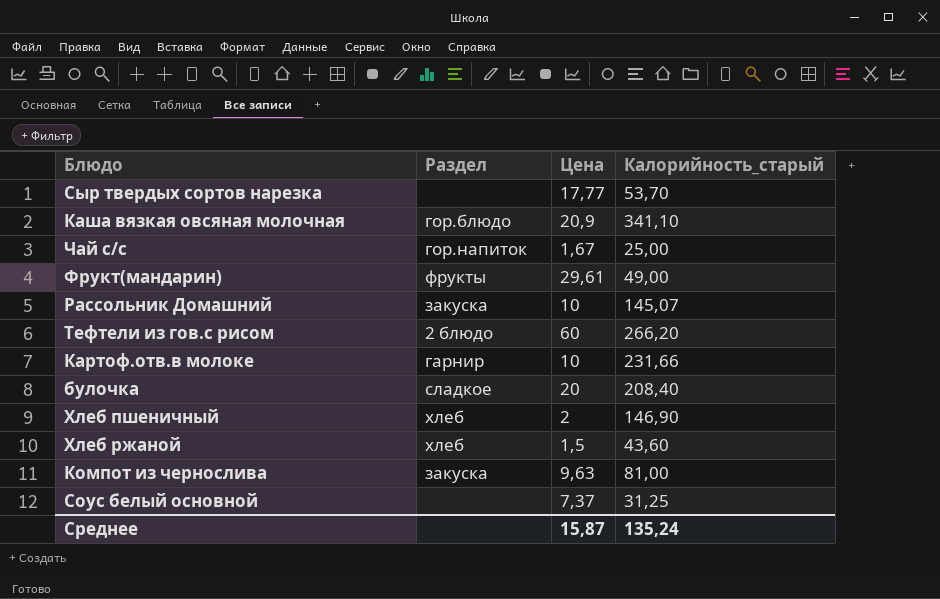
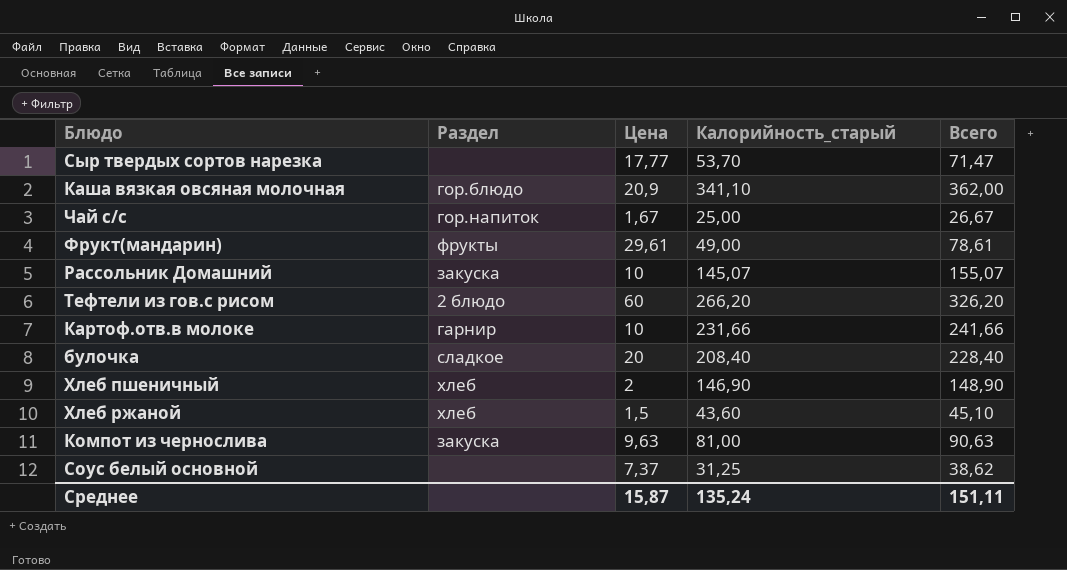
column Всего | formula: none -> [Цена] + [Калорийность_старый]

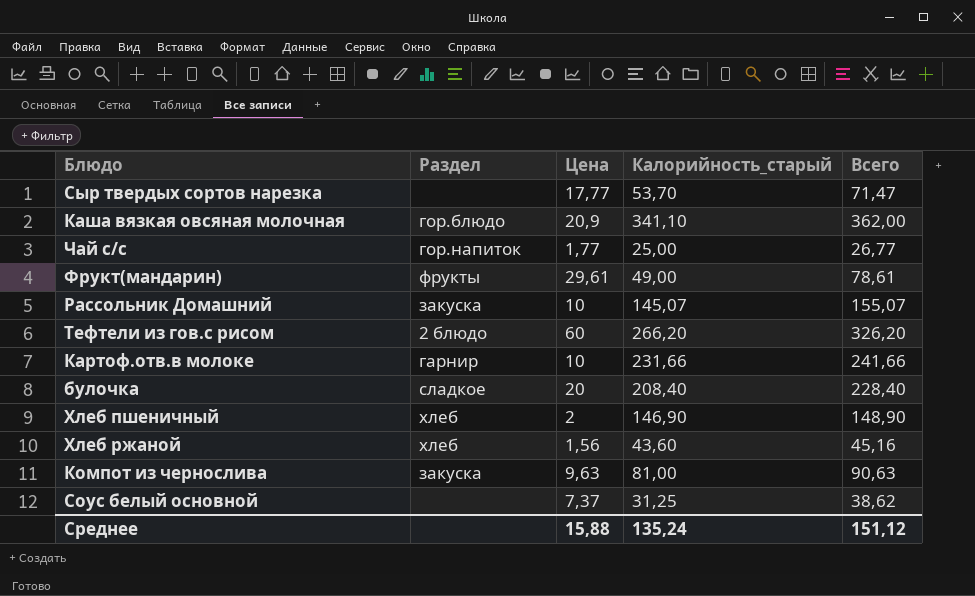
Чай с/с | Цена: 1,67 -> 1,77
Чай с/с | Всего: 26,67 -> 26,77
Хлеб ржаной | Цена: 1,5 -> 1,56
Хлеб ржаной | Всего: 45,10 -> 45,16
Среднее | Цена: 15,87 -> 15,88
Среднее | Всего: 151,11 -> 151,12

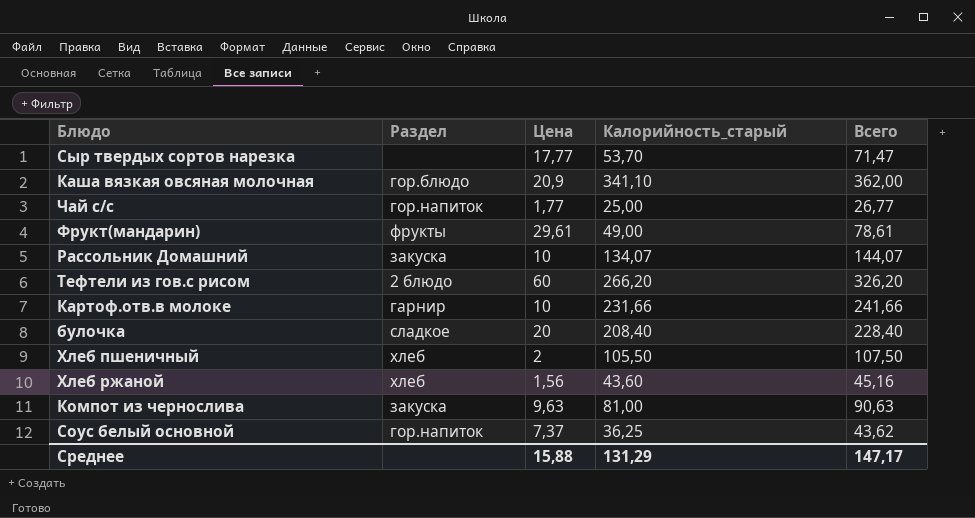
Рассольник Домашний | Калорийность_старый: 145,07 -> 134,07
Рассольник Домашний | Всего: 155,07 -> 144,07
Хлеб пшеничный | Калорийность_старый: 146,90 -> 105,50
Хлеб пшеничный | Всего: 148,90 -> 107,50
Соус белый основной | Раздел: none -> гор.напиток
Соус белый основной | Калорийность_старый: 31,25 -> 36,25
Соус белый основной | Всего: 38,62 -> 43,62
Среднее | Калорийность_старый: 135,24 -> 131,29
Среднее | Всего: 151,12 -> 147,17

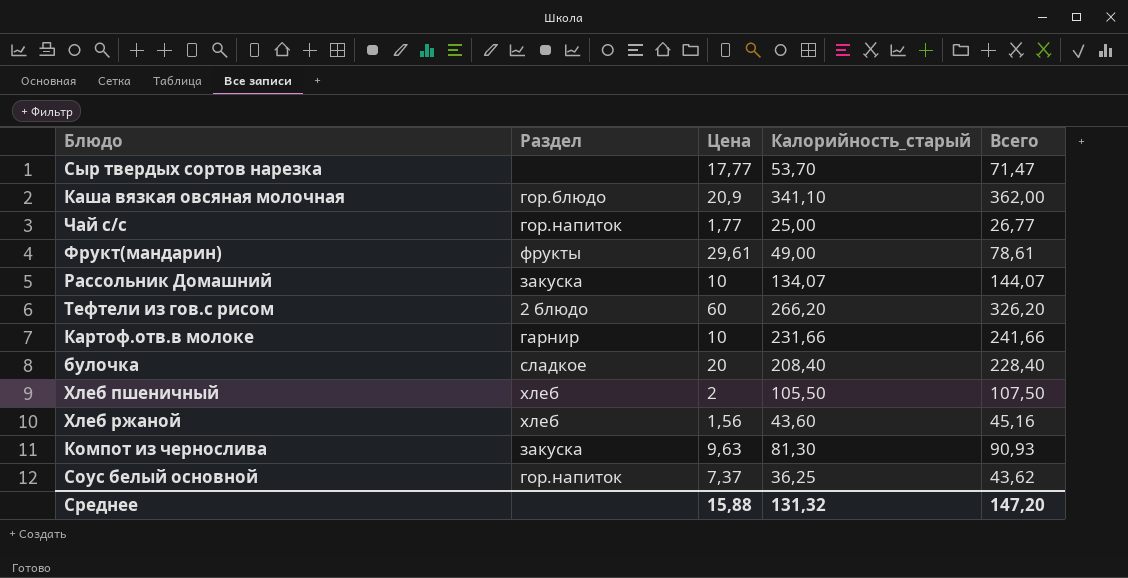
Компот из чернослива | Калорийность_старый: 81,00 -> 81,30
Компот из чернослива | Всего: 90,63 -> 90,93
Среднее | Калорийность_старый: 131,29 -> 131,32
Среднее | Всего: 147,17 -> 147,20

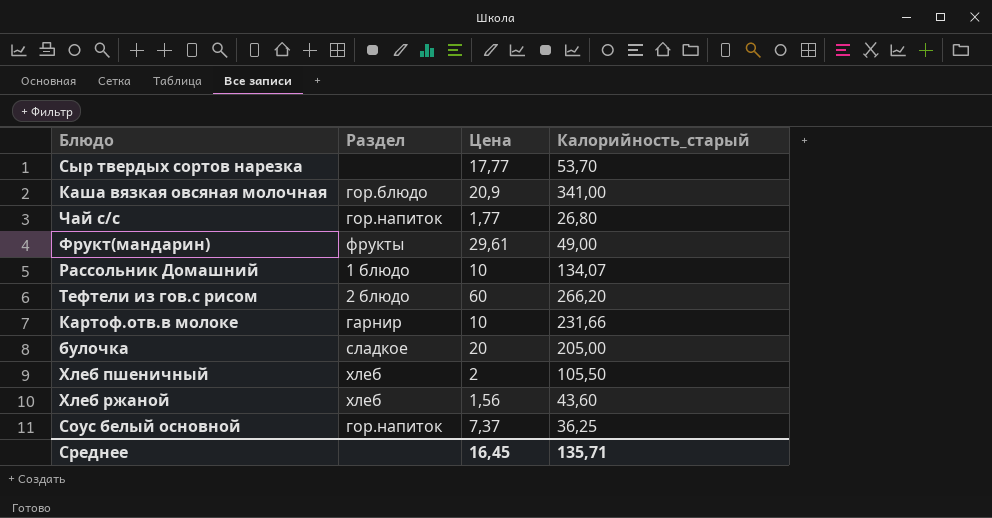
column Всего | formula: [Цена] + [Калорийность_старый] -> none
row Компот из чернослива: закуска | 9,63 | 81,30 | 90,93 -> none
Каша вязкая овсяная молочная | Калорийность_старый: 341,10 -> 341,00
Чай с/с | Калорийность_старый: 25,00 -> 26,80
Рассольник Домашний | Раздел: закуска -> 1 блюдо
булочка | Калорийность_старый: 208,40 -> 205,00
Среднее | Цена: 15,88 -> 16,45
Среднее | Калорийность_старый: 131,32 -> 135,71

